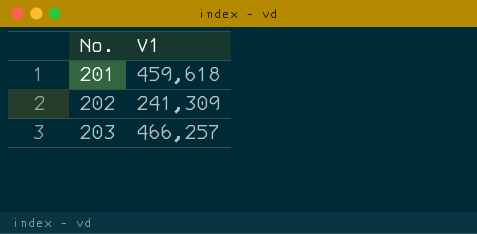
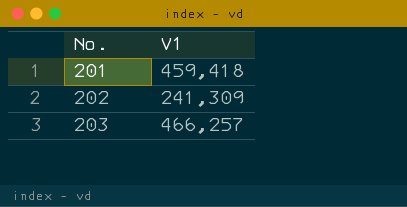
201 | V1: 459,618 -> 459,418

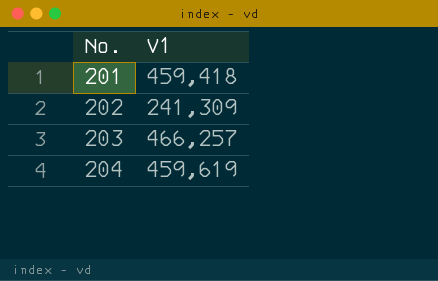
row 204: none -> 459,619

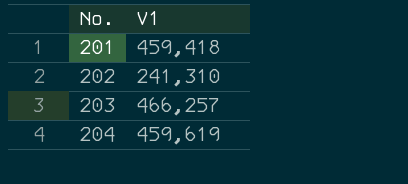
202 | V1: 241,309 -> 241,310

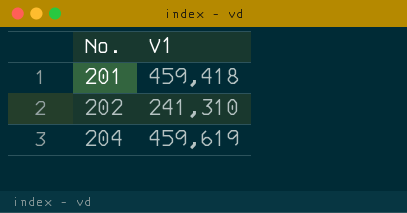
row 203: 466,257 -> none

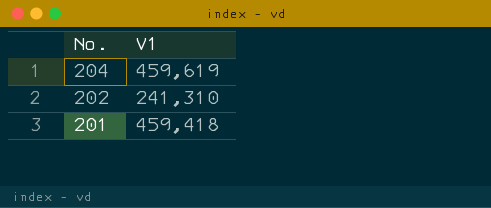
row order: No. ascending -> No. descending

